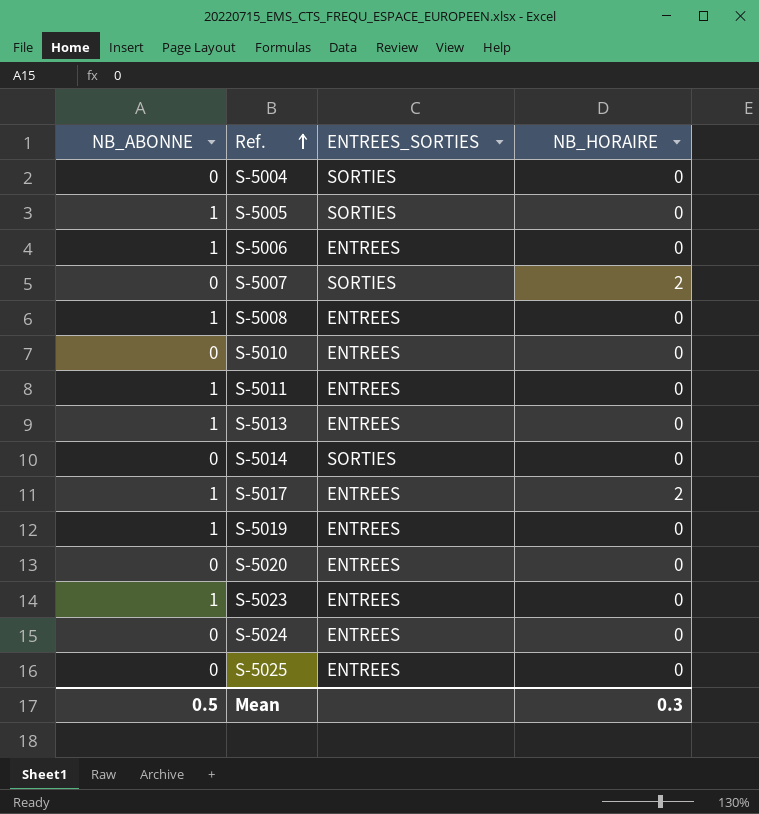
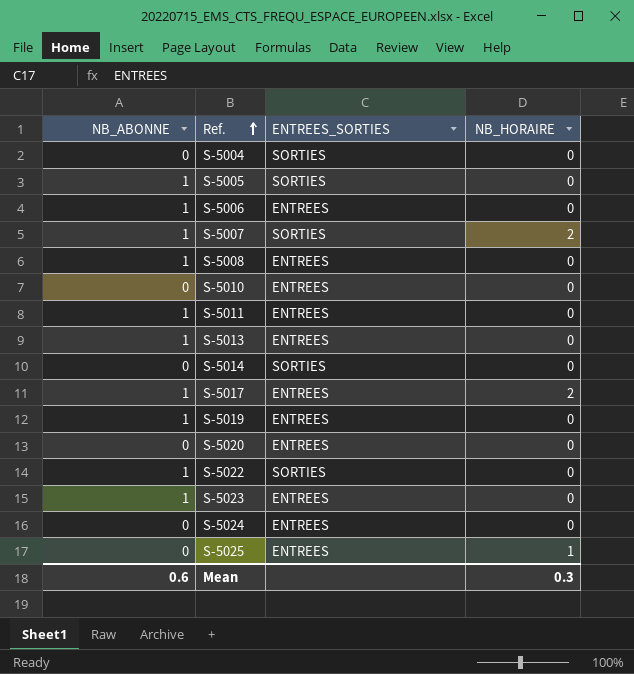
S-5007 | NB_ABONNE: 0 -> 1
row S-5022: none -> 1 | SORTIES | 0
S-5025 | NB_HORAIRE: 0 -> 1
Mean | NB_ABONNE: 0.5 -> 0.6

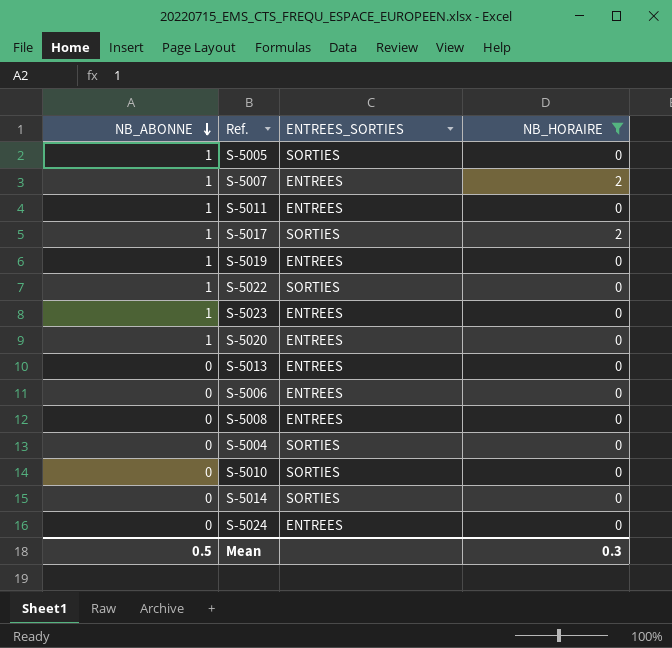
filter: none -> NB_HORAIRE != 1
row order: Ref. ascending -> NB_ABONNE descending
S-5007 | ENTREES_SORTIES: SORTIES -> ENTREES
S-5017 | ENTREES_SORTIES: ENTREES -> SORTIES
S-5020 | NB_ABONNE: 0 -> 1
S-5013 | NB_ABONNE: 1 -> 0
S-5006 | NB_ABONNE: 1 -> 0
S-5008 | NB_ABONNE: 1 -> 0
S-5010 | ENTREES_SORTIES: ENTREES -> SORTIES
Mean | NB_ABONNE: 0.6 -> 0.5

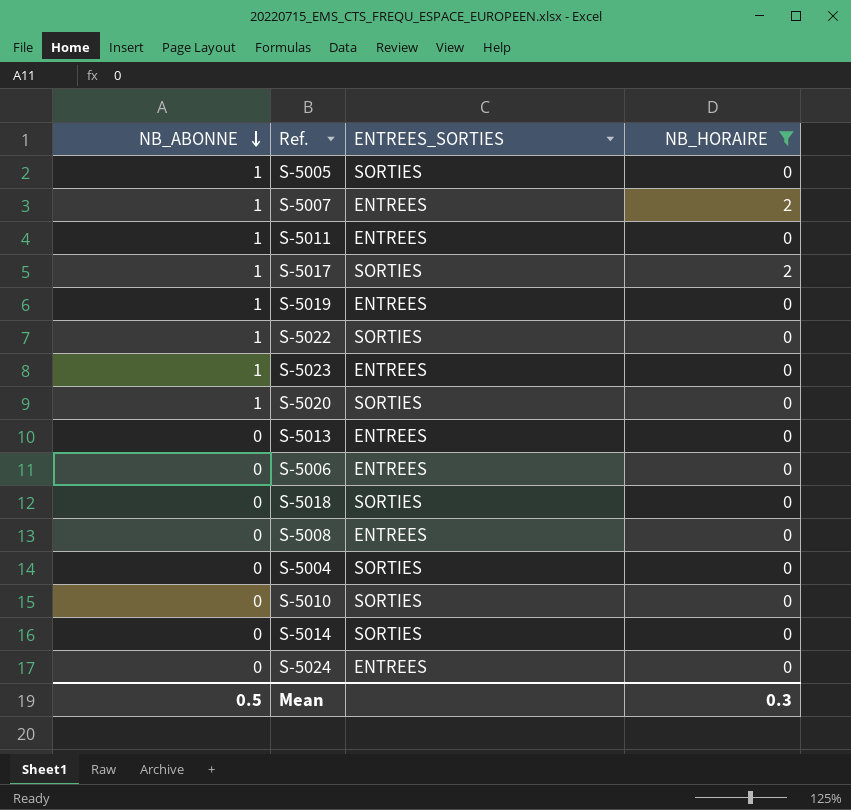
S-5020 | ENTREES_SORTIES: ENTREES -> SORTIES
row S-5018: none -> 0 | SORTIES | 0

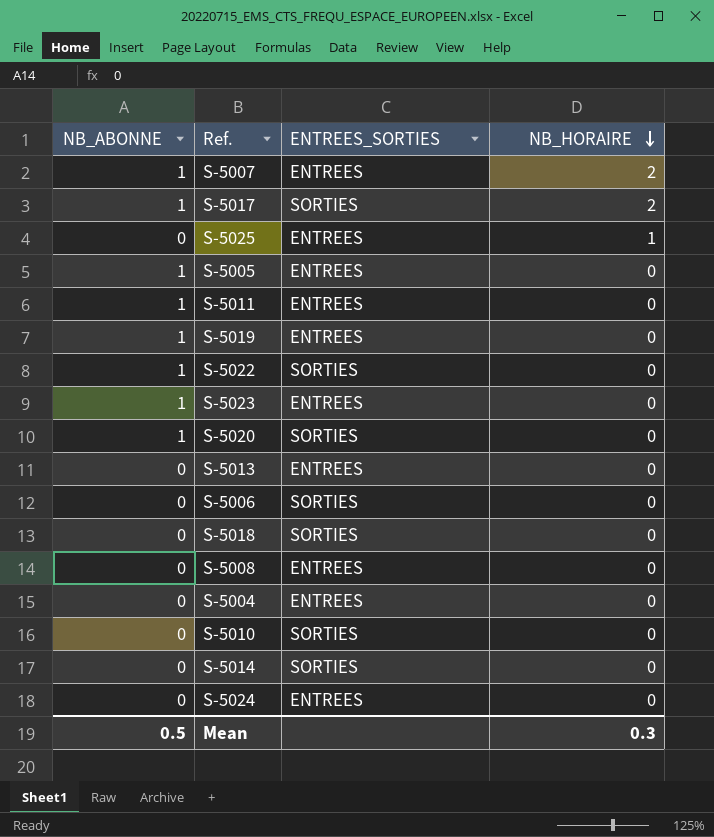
filter: NB_HORAIRE != 1 -> none
row order: NB_ABONNE descending -> NB_HORAIRE descending
S-5005 | ENTREES_SORTIES: SORTIES -> ENTREES
S-5006 | ENTREES_SORTIES: ENTREES -> SORTIES
S-5004 | ENTREES_SORTIES: SORTIES -> ENTREES

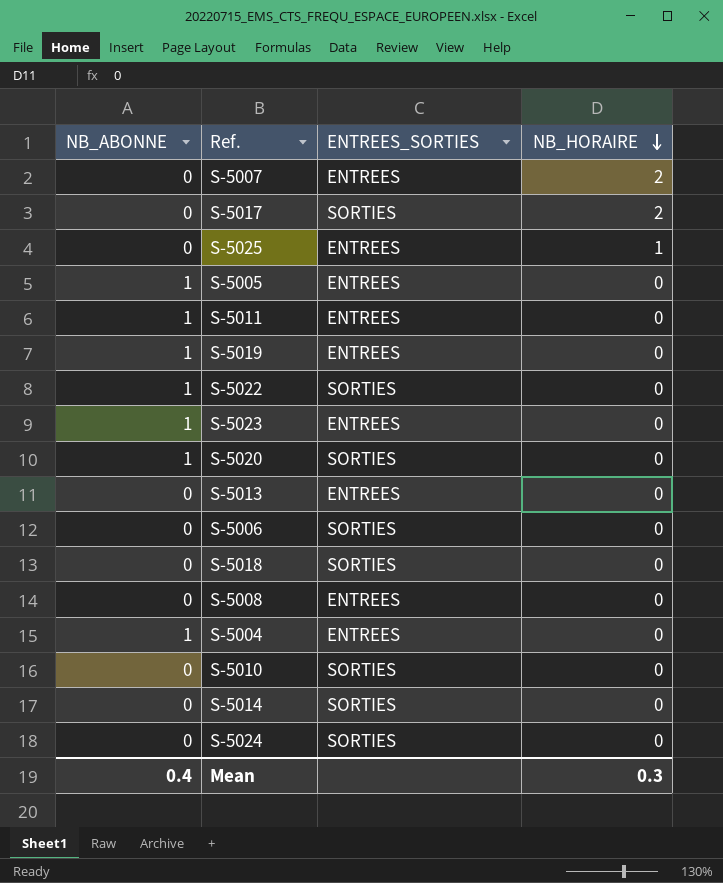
S-5007 | NB_ABONNE: 1 -> 0
S-5017 | NB_ABONNE: 1 -> 0
S-5004 | NB_ABONNE: 0 -> 1
S-5024 | ENTREES_SORTIES: ENTREES -> SORTIES
Mean | NB_ABONNE: 0.5 -> 0.4

